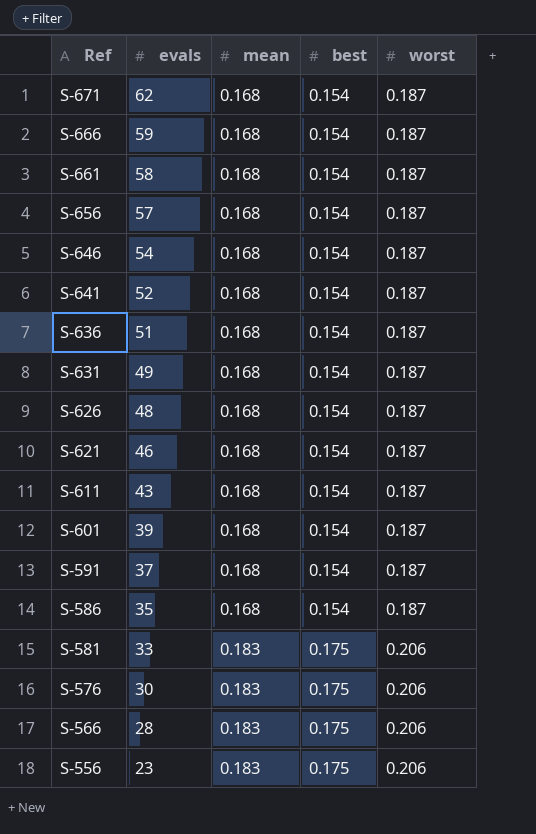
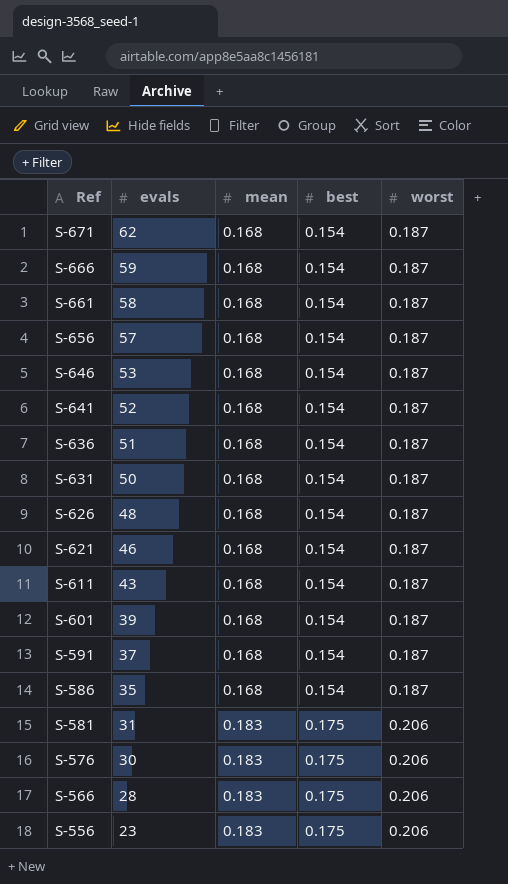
S-646 | evals: 54 -> 53
S-631 | evals: 49 -> 50
S-581 | evals: 33 -> 31

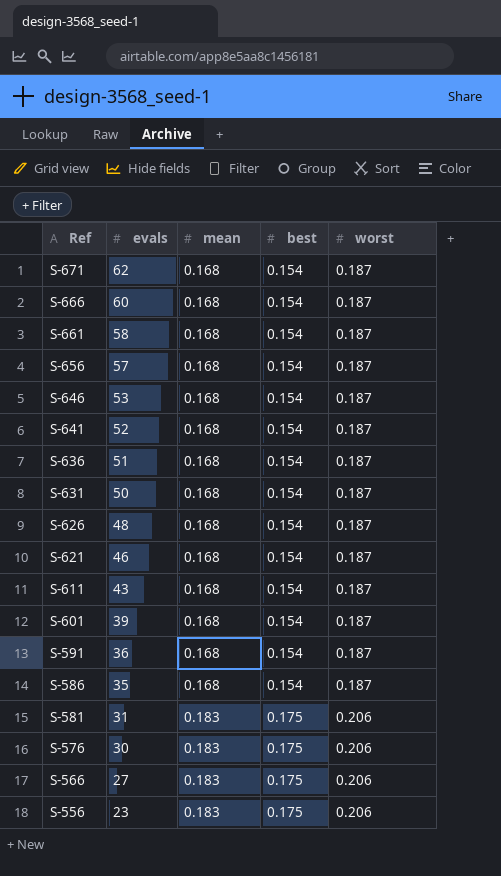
S-666 | evals: 59 -> 60
S-591 | evals: 37 -> 36
S-566 | evals: 28 -> 27

